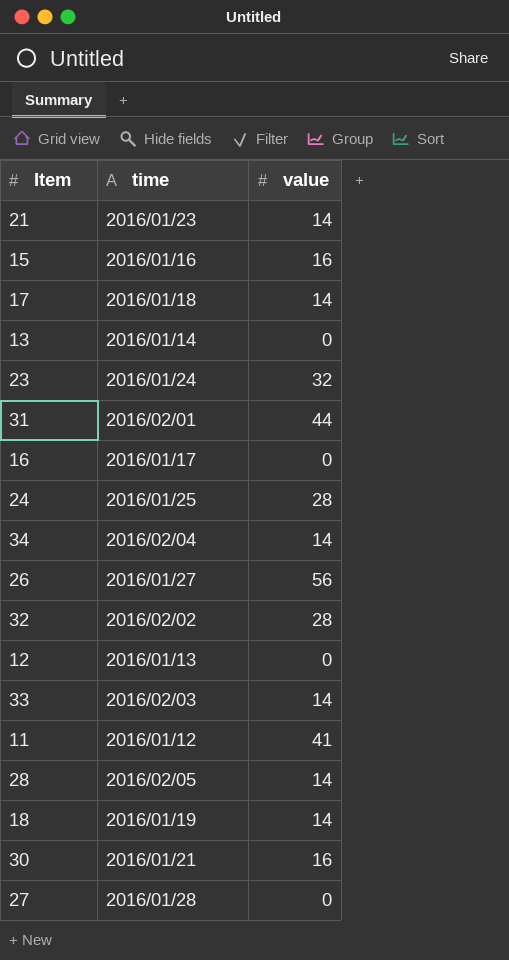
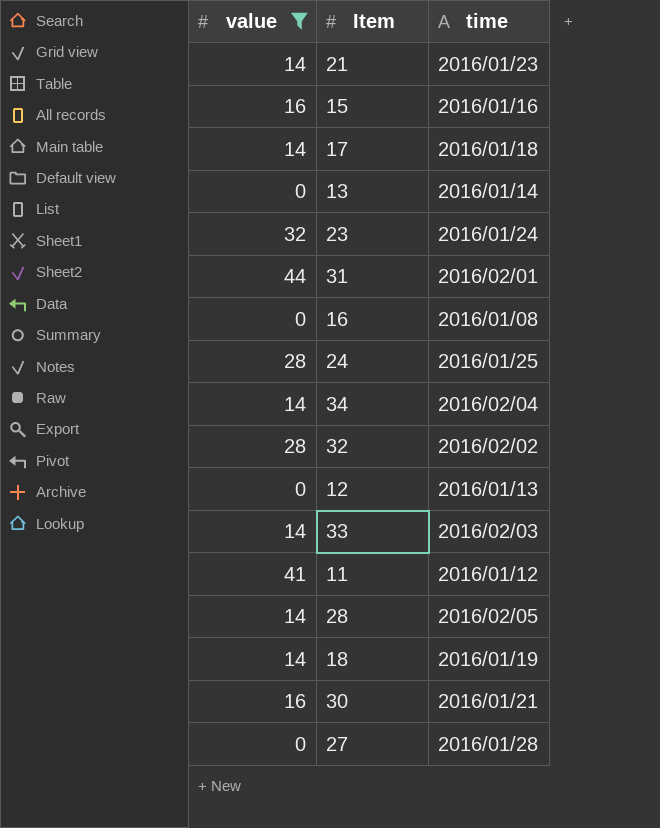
filter: none -> value != 56
column value | position: 3 -> 1
16 | time: 2016/01/17 -> 2016/01/08

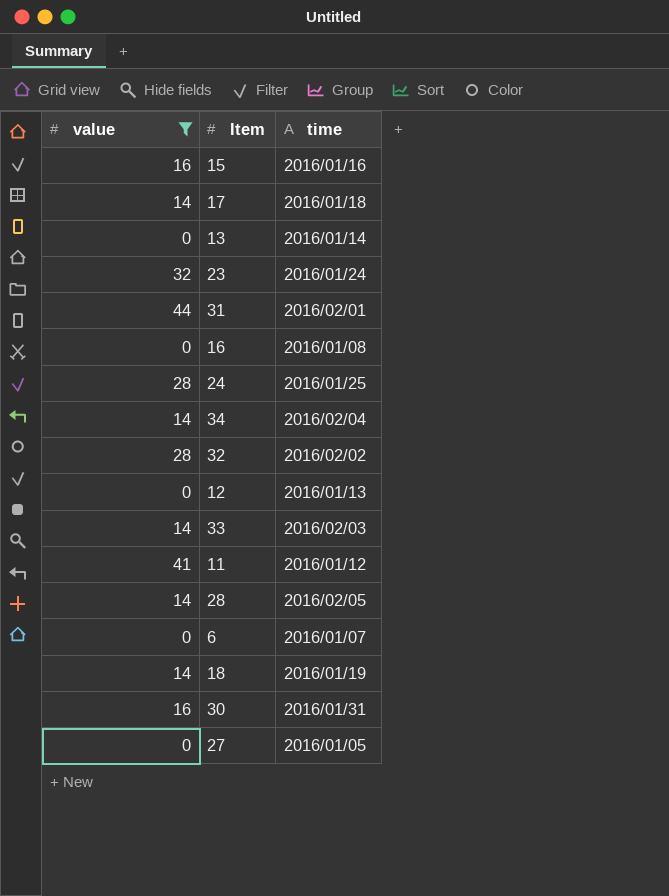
row 21: 14 | 2016/01/23 -> none
row 6: none -> 0 | 2016/01/07
30 | time: 2016/01/21 -> 2016/01/31
27 | time: 2016/01/28 -> 2016/01/05

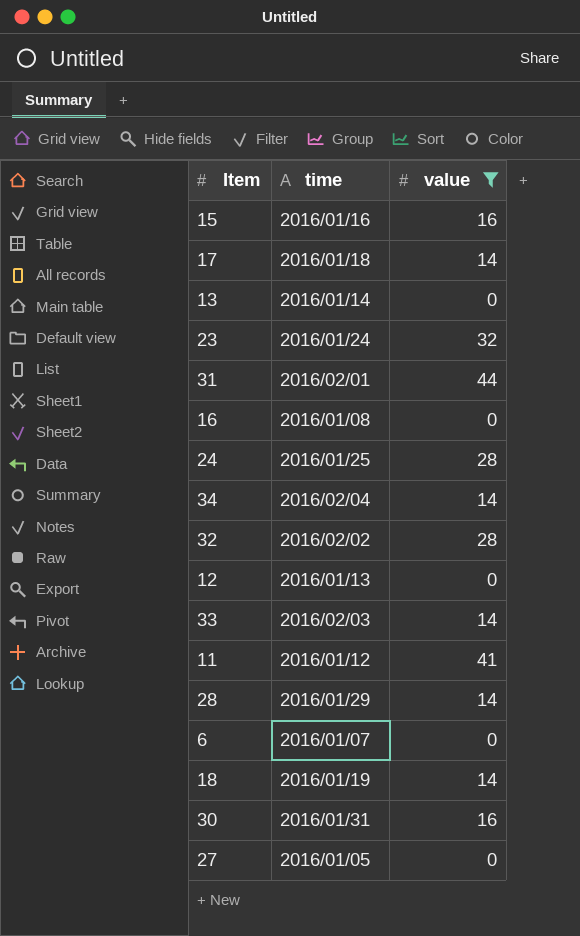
column value | position: 1 -> 3
28 | time: 2016/02/05 -> 2016/01/29

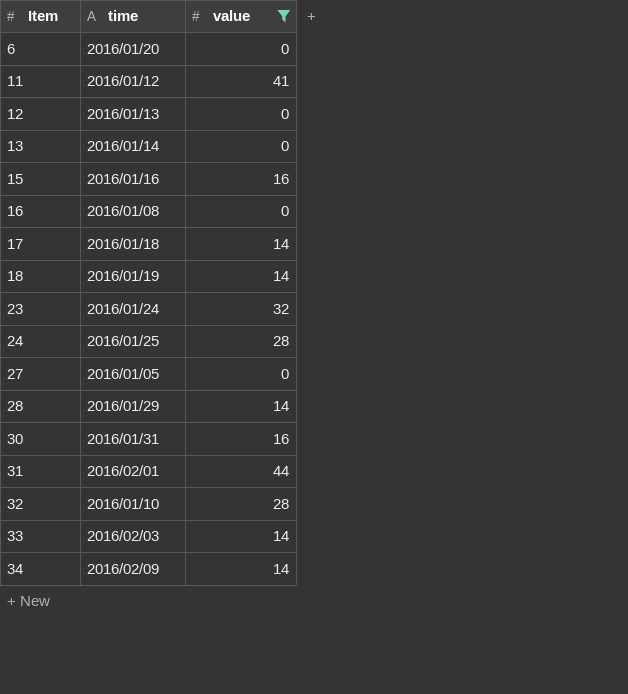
row order: none -> Item ascending
6 | time: 2016/01/07 -> 2016/01/20
32 | time: 2016/02/02 -> 2016/01/10
34 | time: 2016/02/04 -> 2016/02/09

